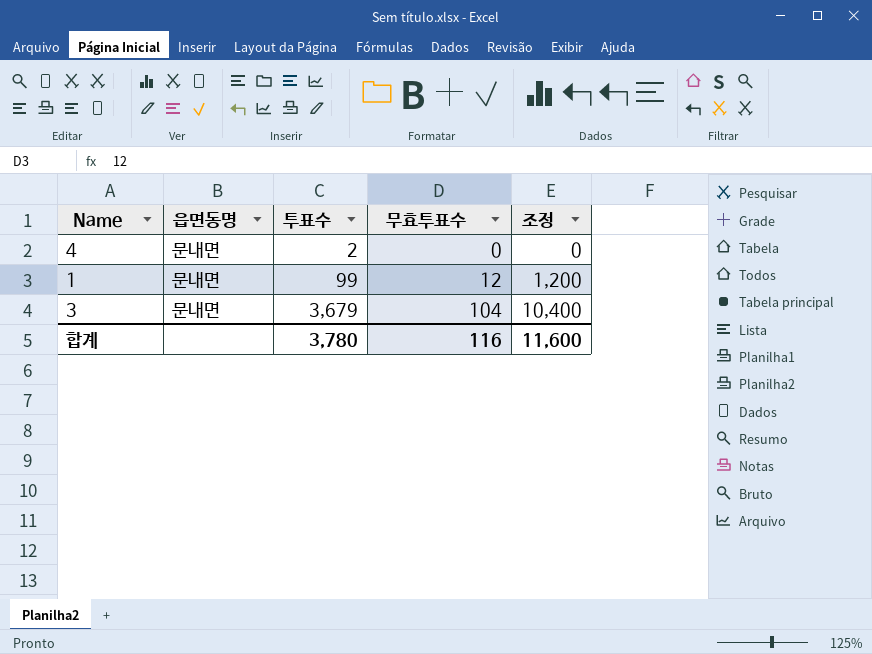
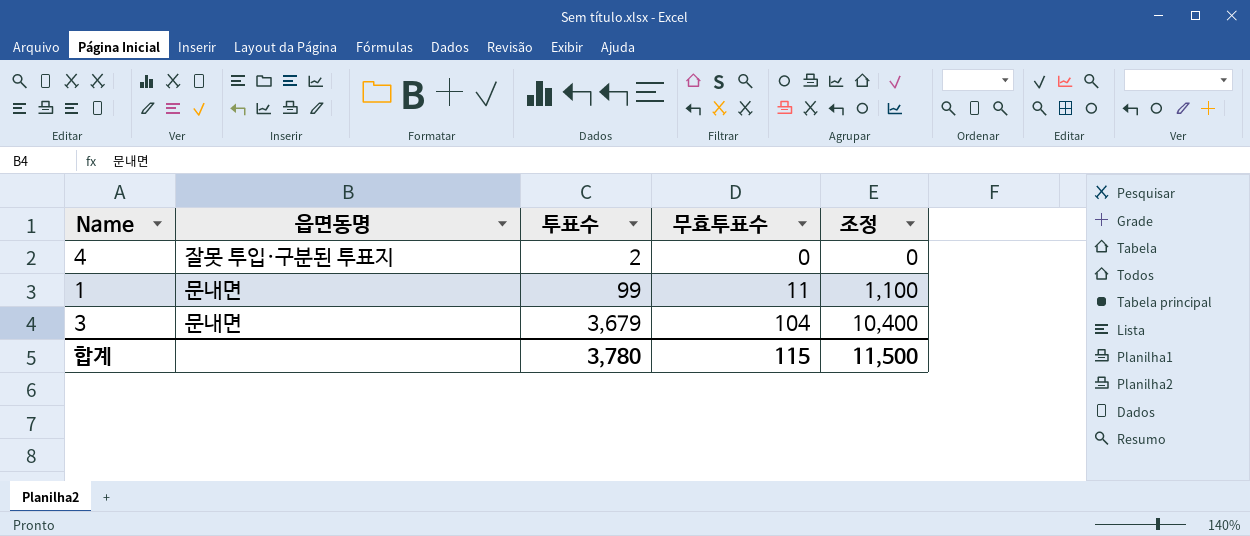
4 | 읍면동명: 문내면 -> 잘못 투입·구분된 투표지
1 | 무효투표수: 12 -> 11
1 | 조정: 1,200 -> 1,100
합계 | 무효투표수: 116 -> 115
합계 | 조정: 11,600 -> 11,500

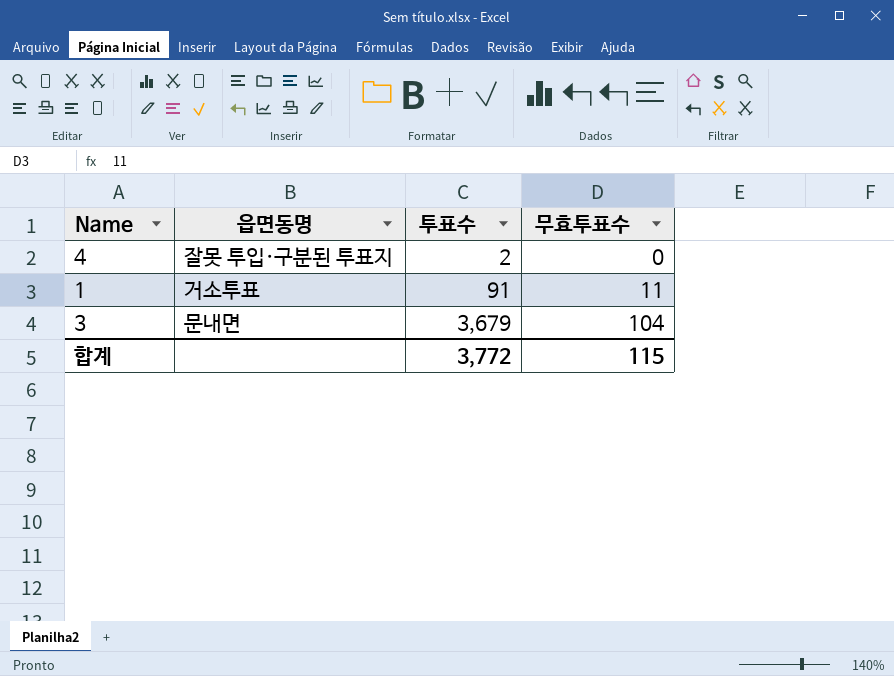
column 조정 | formula: [무효투표수] * 100 -> none
1 | 읍면동명: 문내면 -> 거소투표
1 | 투표수: 99 -> 91
합계 | 투표수: 3,780 -> 3,772

